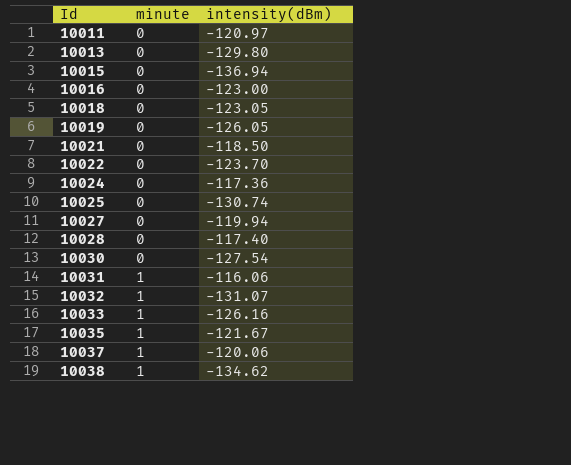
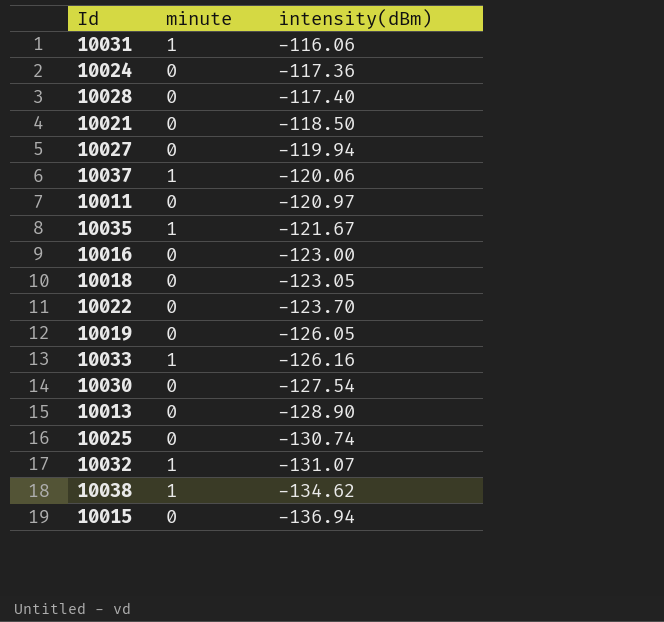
row order: Id ascending -> intensity(dBm) descending
10013 | intensity(dBm): -129.80 -> -128.90

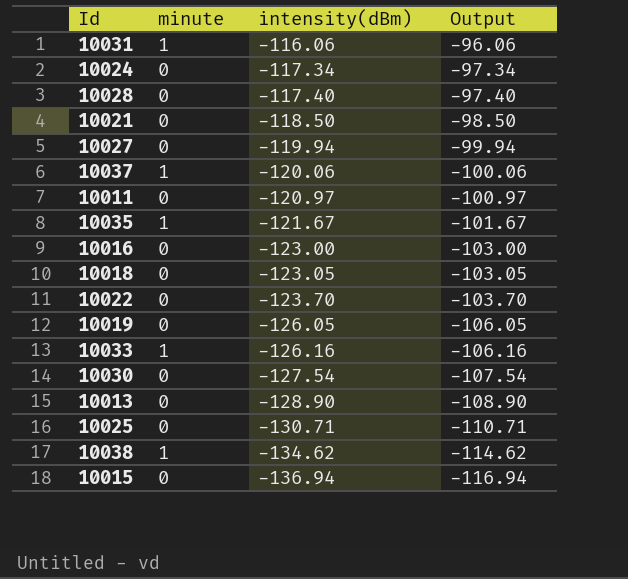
column Output | formula: none -> [intensity(dBm)] + 20
row 10032: 1 | -131.07 -> none
10024 | intensity(dBm): -117.36 -> -117.34
10025 | intensity(dBm): -130.74 -> -130.71

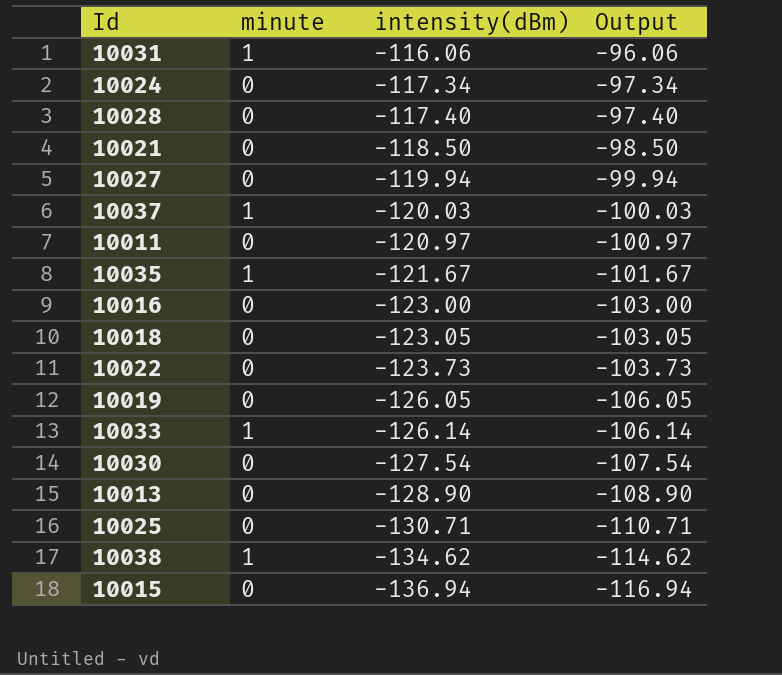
10037 | intensity(dBm): -120.06 -> -120.03
10037 | Output: -100.06 -> -100.03
10022 | intensity(dBm): -123.70 -> -123.73
10022 | Output: -103.70 -> -103.73
10033 | intensity(dBm): -126.16 -> -126.14
10033 | Output: -106.16 -> -106.14

